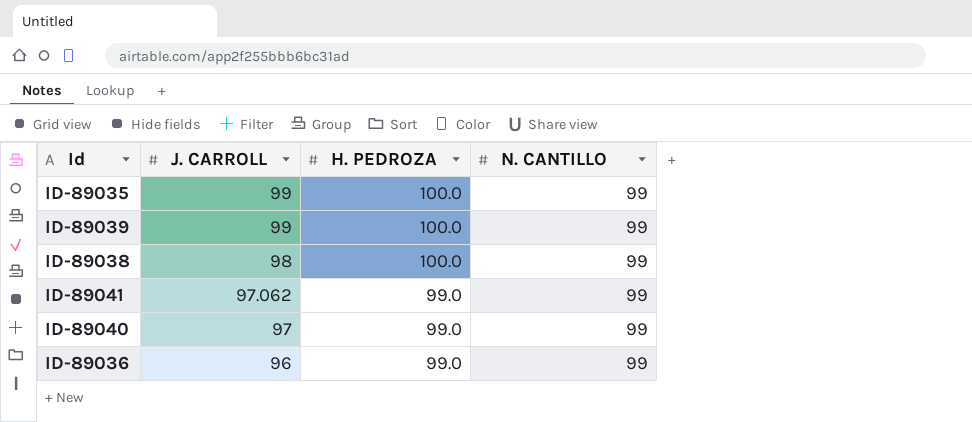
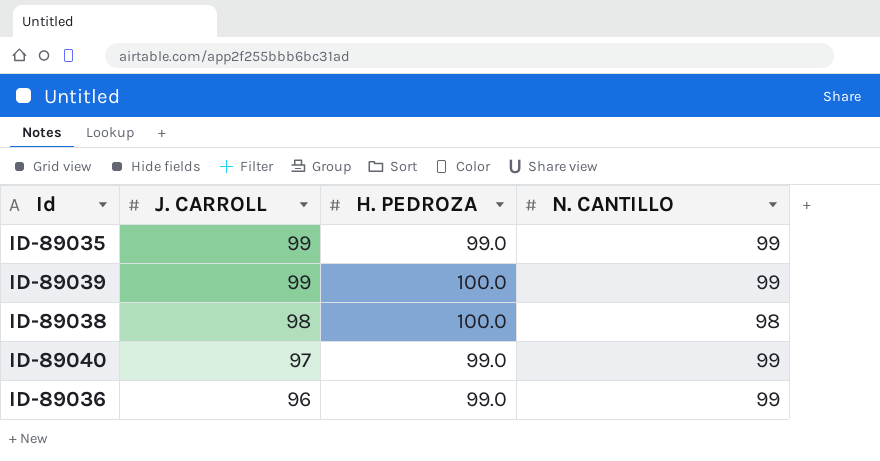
row ID-89041: 97.062 | 99.0 | 99 -> none
ID-89035 | H. PEDROZA: 100.0 -> 99.0
ID-89038 | N. CANTILLO: 99 -> 98

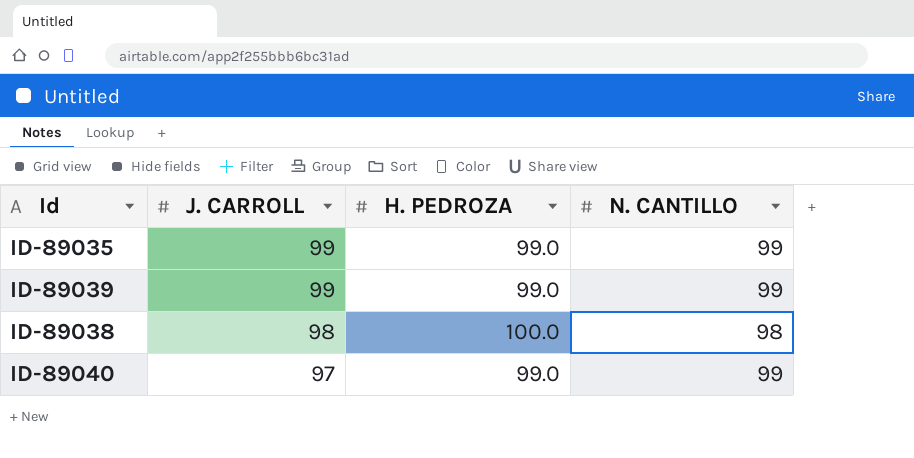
row ID-89036: 96 | 99.0 | 99 -> none
ID-89039 | H. PEDROZA: 100.0 -> 99.0

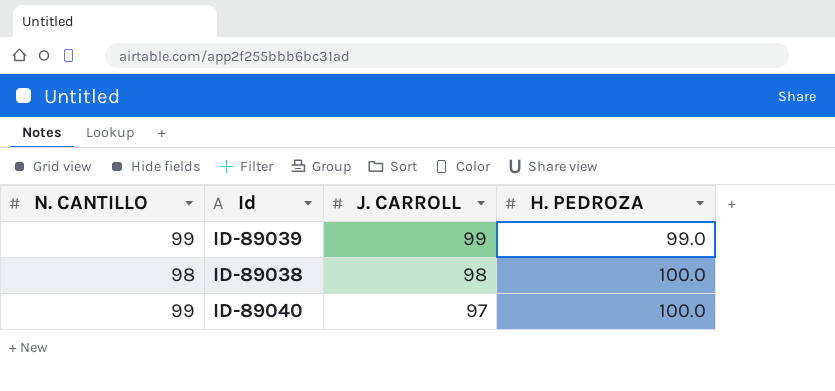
column N. CANTILLO | position: 4 -> 1
row ID-89035: 99 | 99.0 | 99 -> none
ID-89040 | H. PEDROZA: 99.0 -> 100.0

